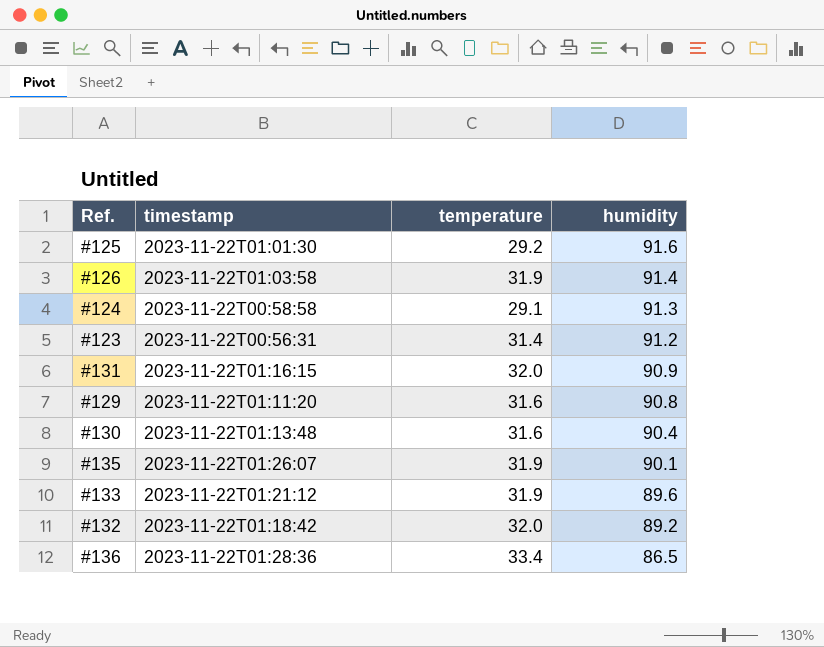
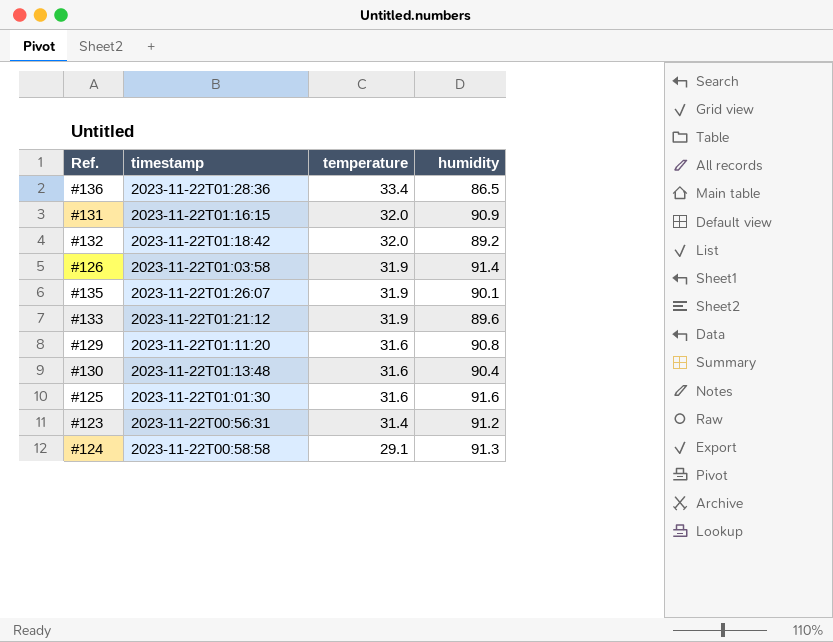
row order: humidity descending -> temperature descending
#125 | temperature: 29.2 -> 31.6

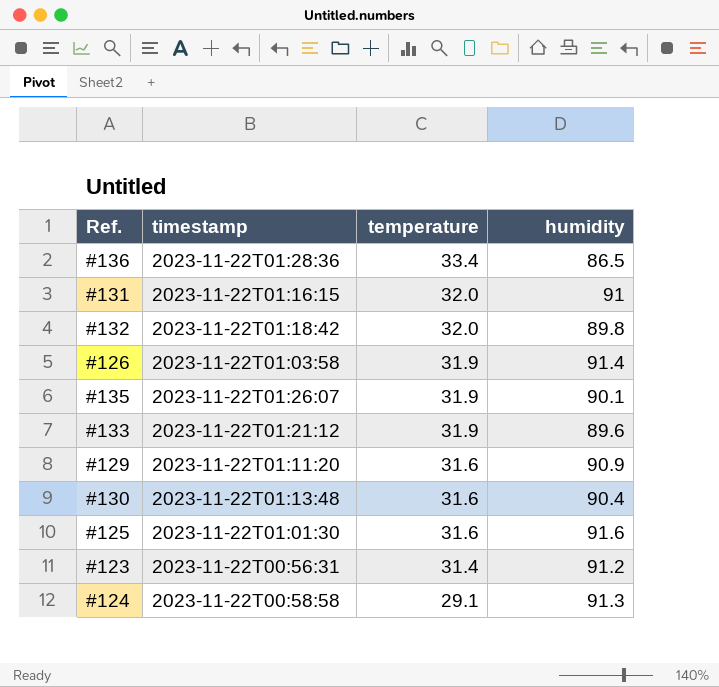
#131 | humidity: 90.9 -> 91
#132 | humidity: 89.2 -> 89.8
#129 | humidity: 90.8 -> 90.9

